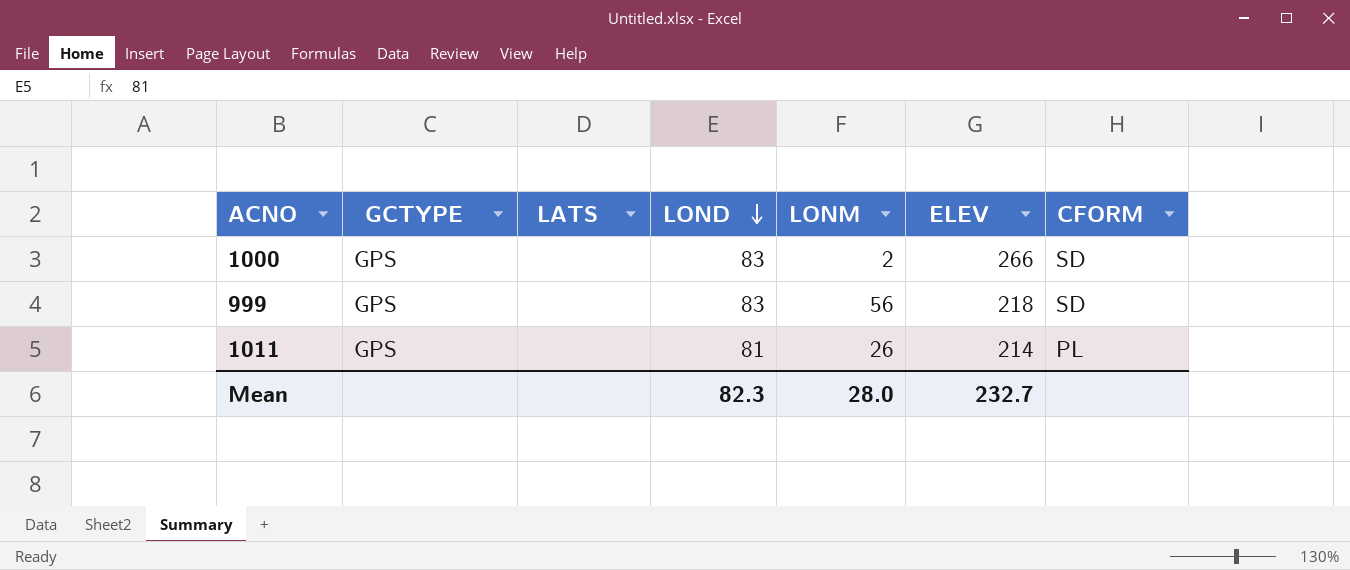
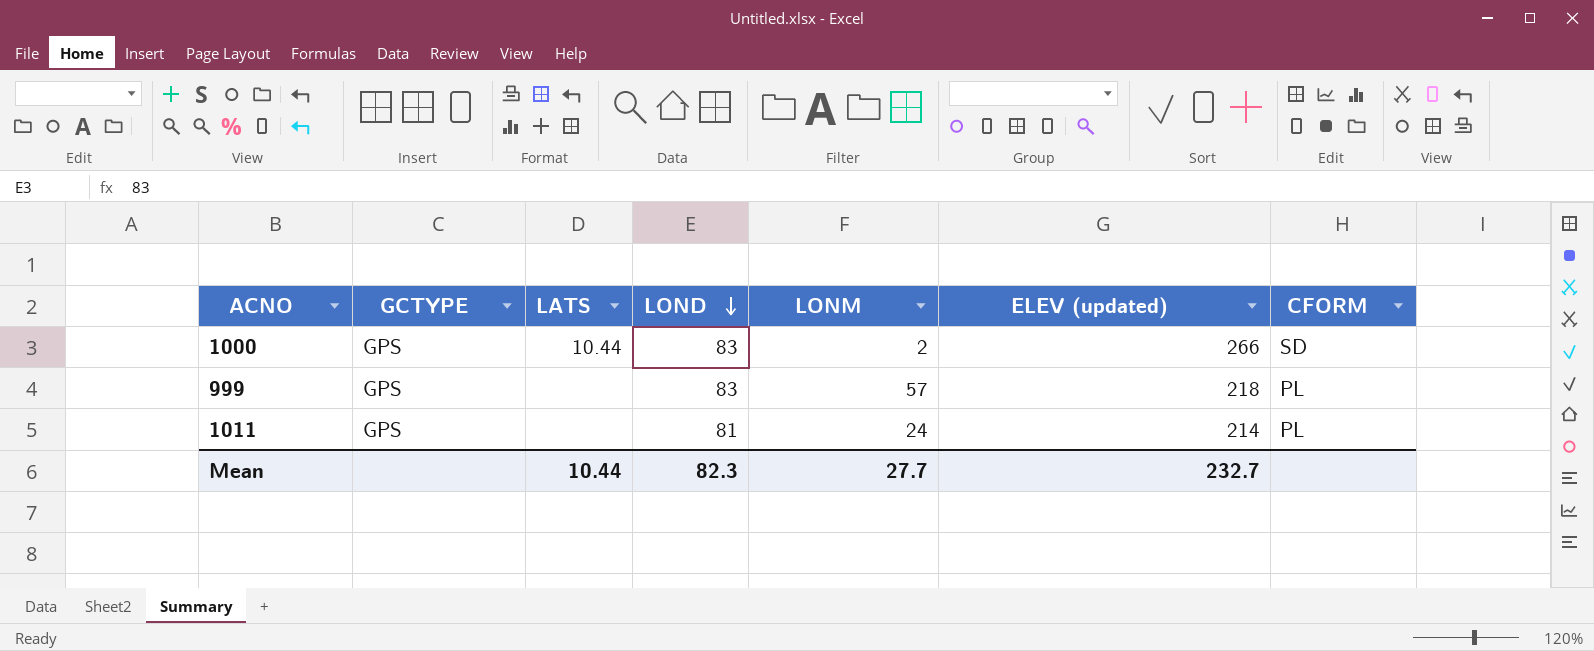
column name: ELEV -> ELEV (updated)
1000 | LATS: none -> 10.44
999 | LONM: 56 -> 57
999 | CFORM: SD -> PL
1011 | LONM: 26 -> 24
Mean | LATS: none -> 10.44
Mean | LONM: 28.0 -> 27.7

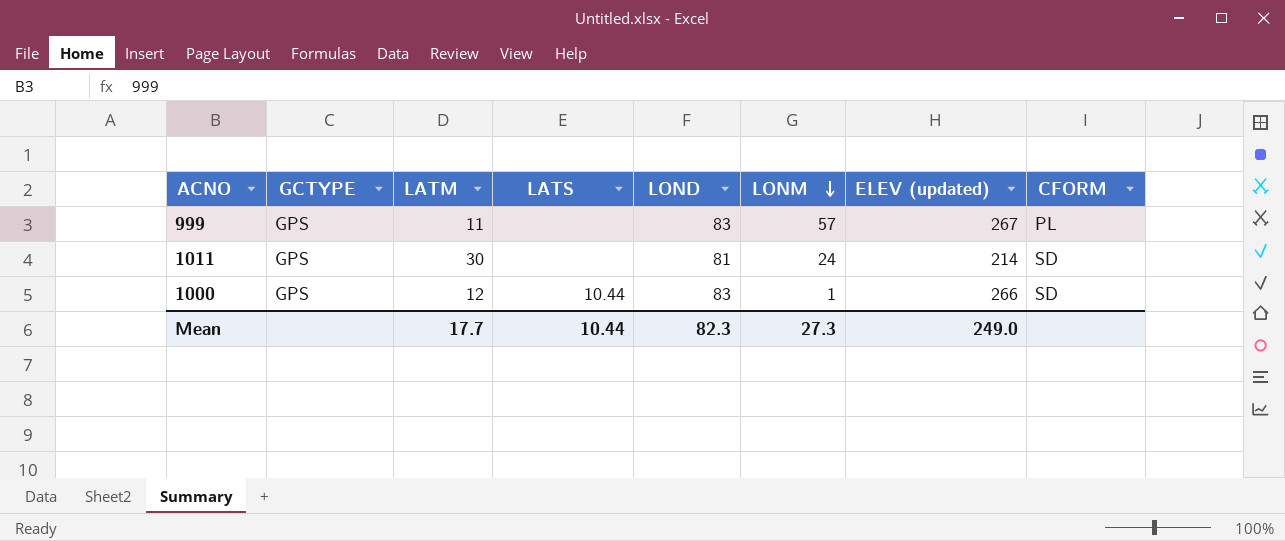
row order: LOND descending -> LONM descending
column LATM | position: none -> 3
999 | ELEV (updated): 218 -> 267
1011 | CFORM: PL -> SD
1000 | LONM: 2 -> 1
Mean | LONM: 27.7 -> 27.3
Mean | ELEV (updated): 232.7 -> 249.0

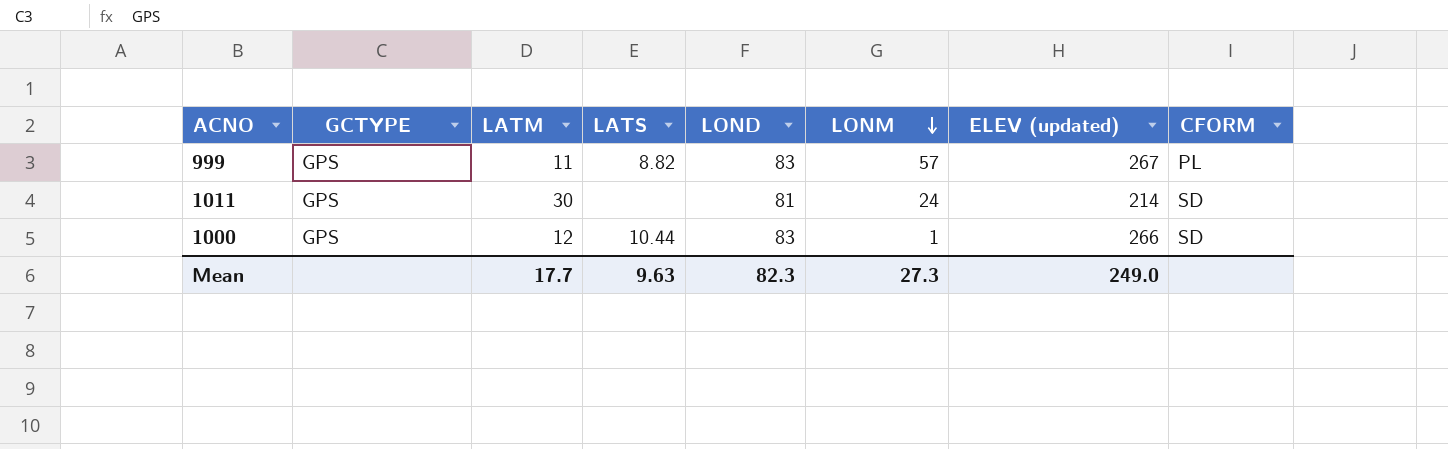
999 | LATS: none -> 8.82
Mean | LATS: 10.44 -> 9.63

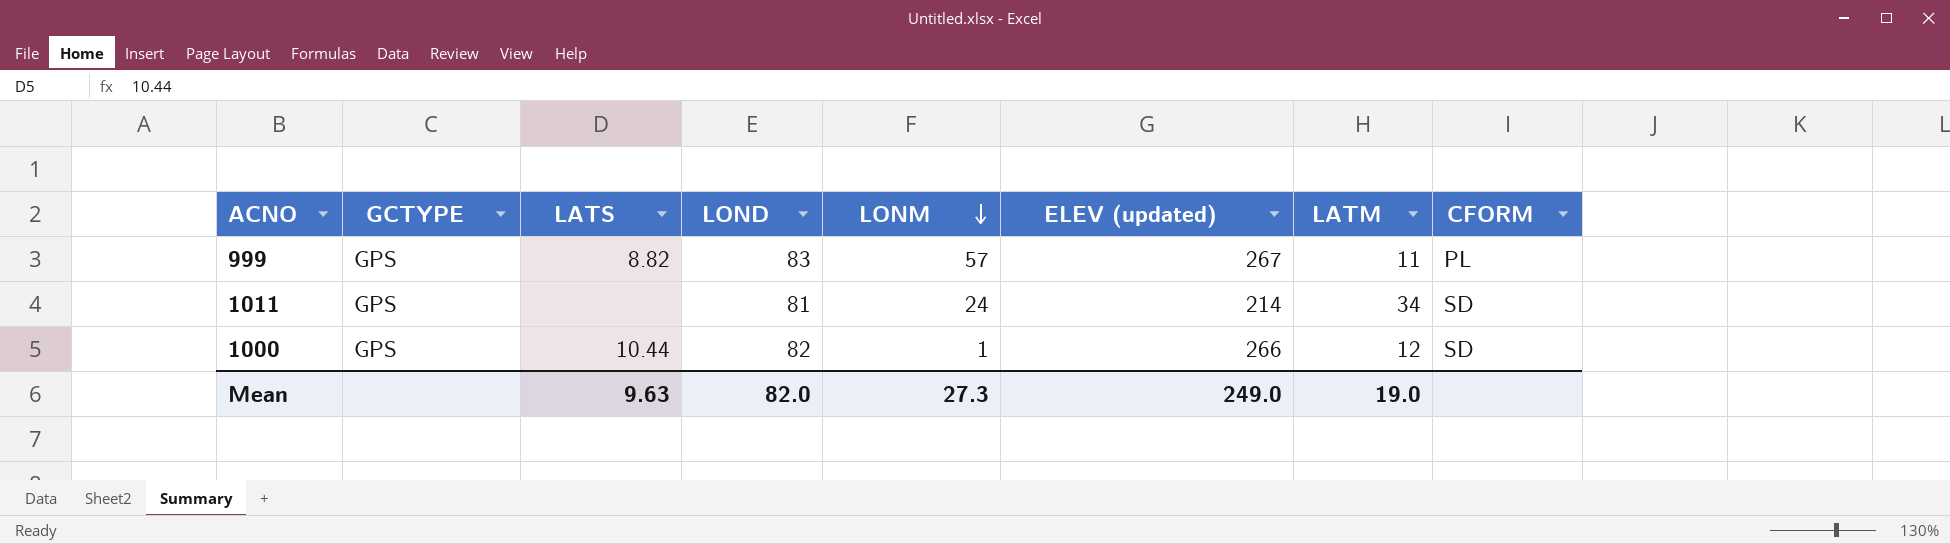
column LATM | position: 3 -> 7
1011 | LATM: 30 -> 34
1000 | LOND: 83 -> 82
Mean | LOND: 82.3 -> 82.0
Mean | LATM: 17.7 -> 19.0

